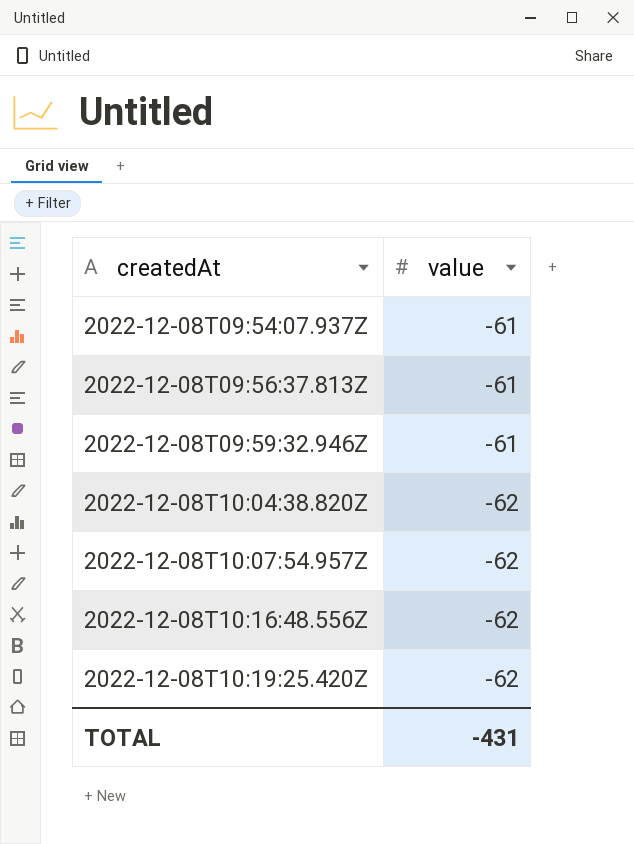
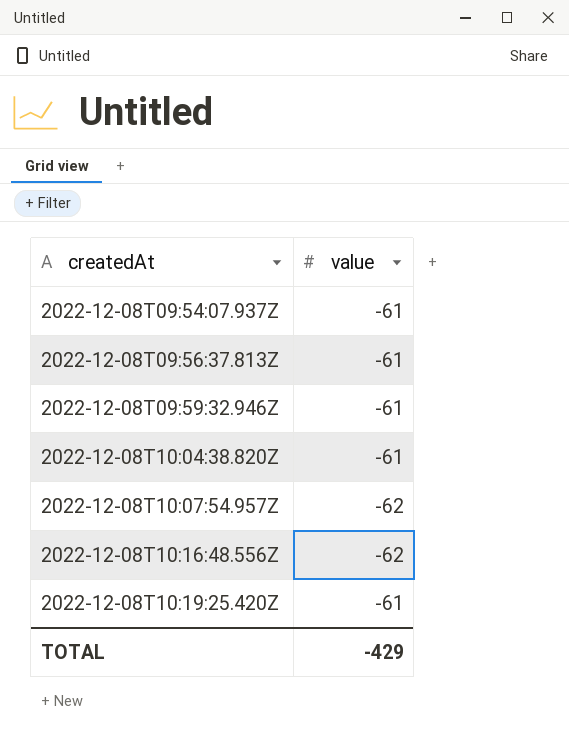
2022-12-08T10:04:38.820Z | value: -62 -> -61
2022-12-08T10:19:25.420Z | value: -62 -> -61
TOTAL | value: -431 -> -429

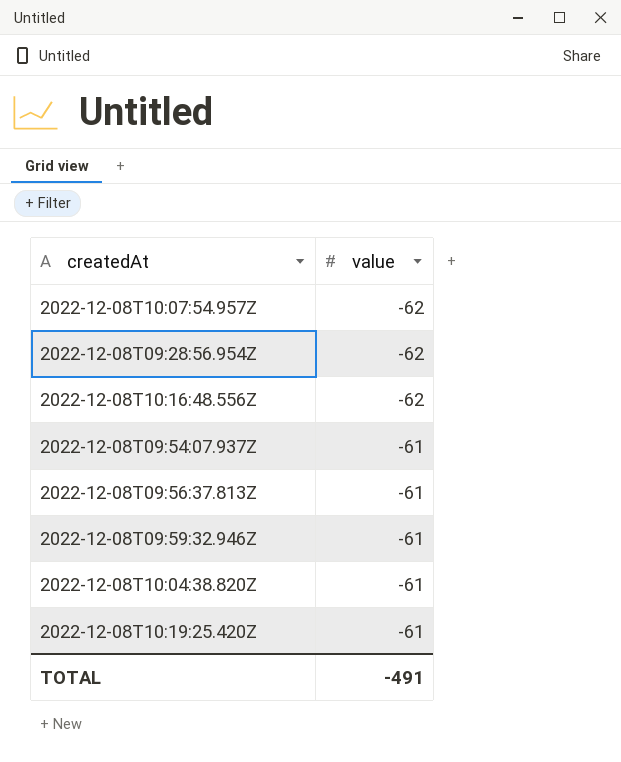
row order: createdAt ascending -> value ascending
row 2022-12-08T09:28:56.954Z: none -> -62
TOTAL | value: -429 -> -491

